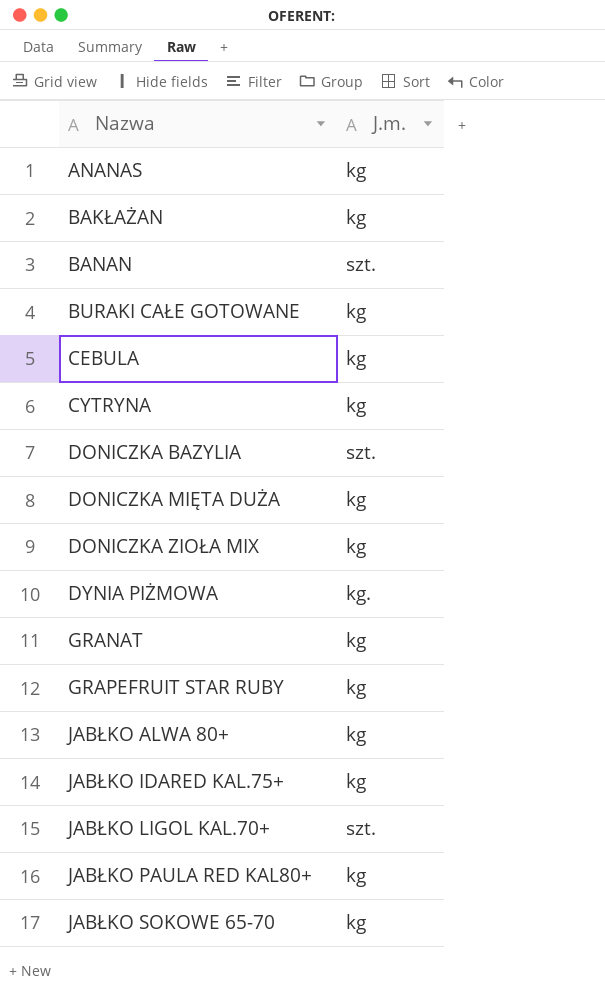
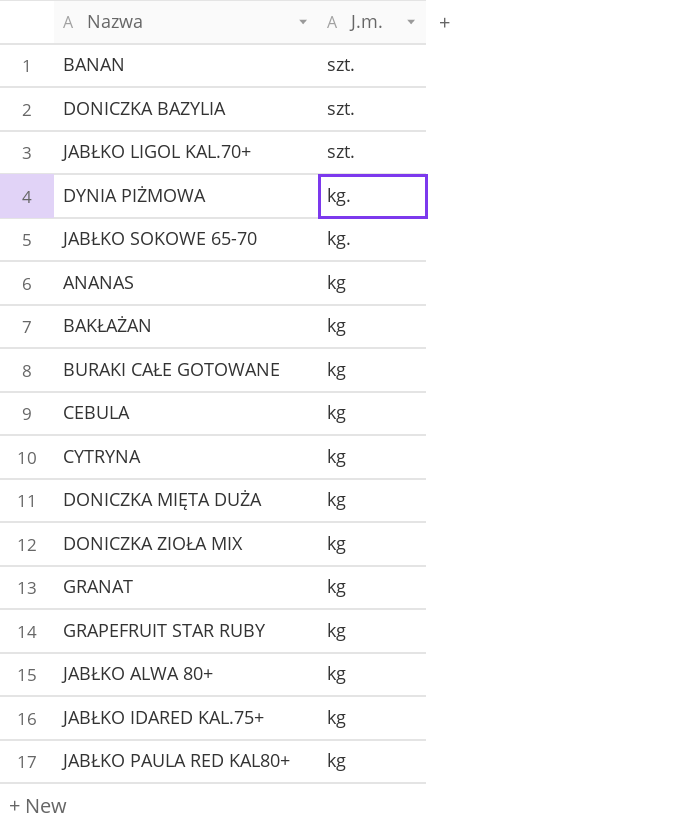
row order: Nazwa ascending -> J.m. descending
JABŁKO SOKOWE 65-70 | J.m.: kg -> kg.

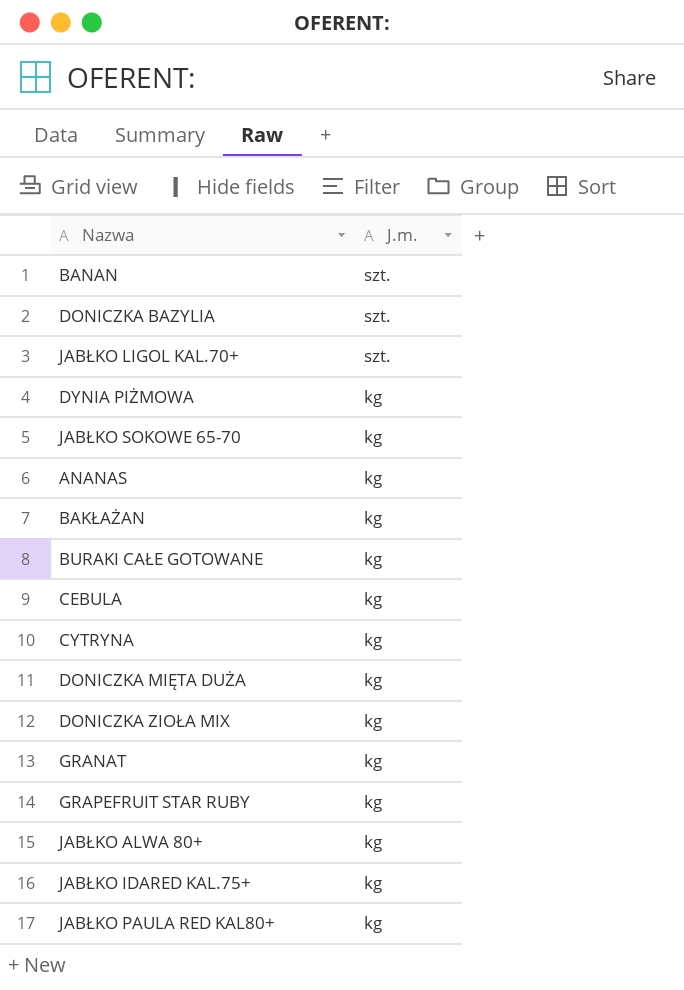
DYNIA PIŻMOWA | J.m.: kg. -> kg
JABŁKO SOKOWE 65-70 | J.m.: kg. -> kg

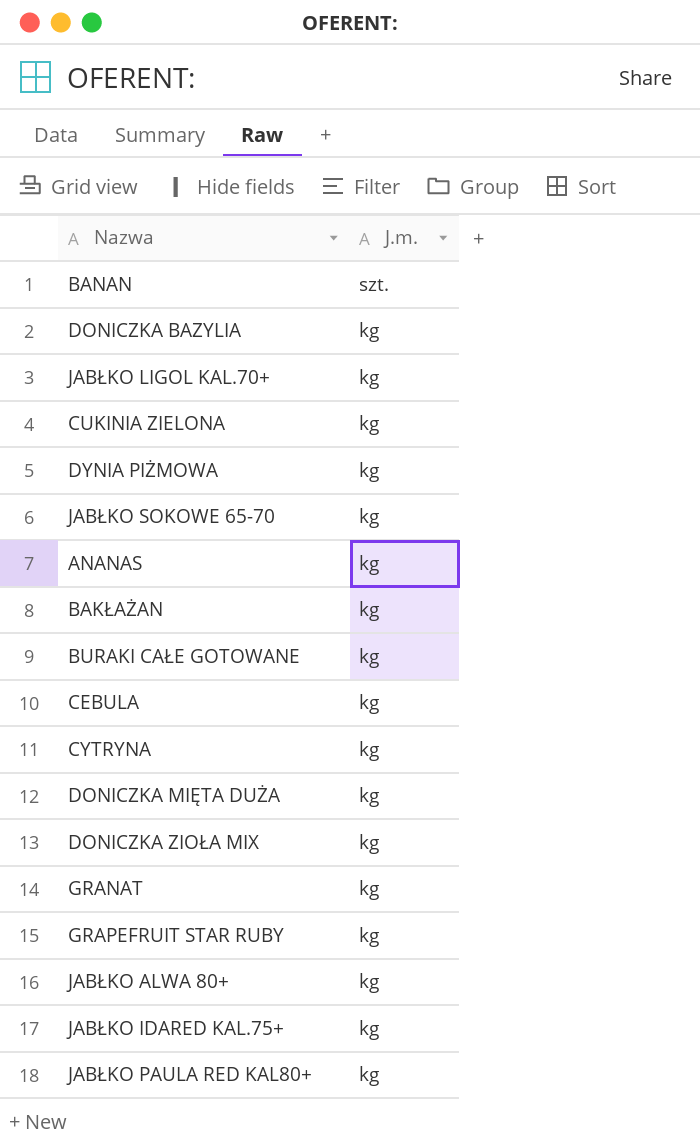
DONICZKA BAZYLIA | J.m.: szt. -> kg
JABŁKO LIGOL KAL.70+ | J.m.: szt. -> kg
row CUKINIA ZIELONA: none -> kg

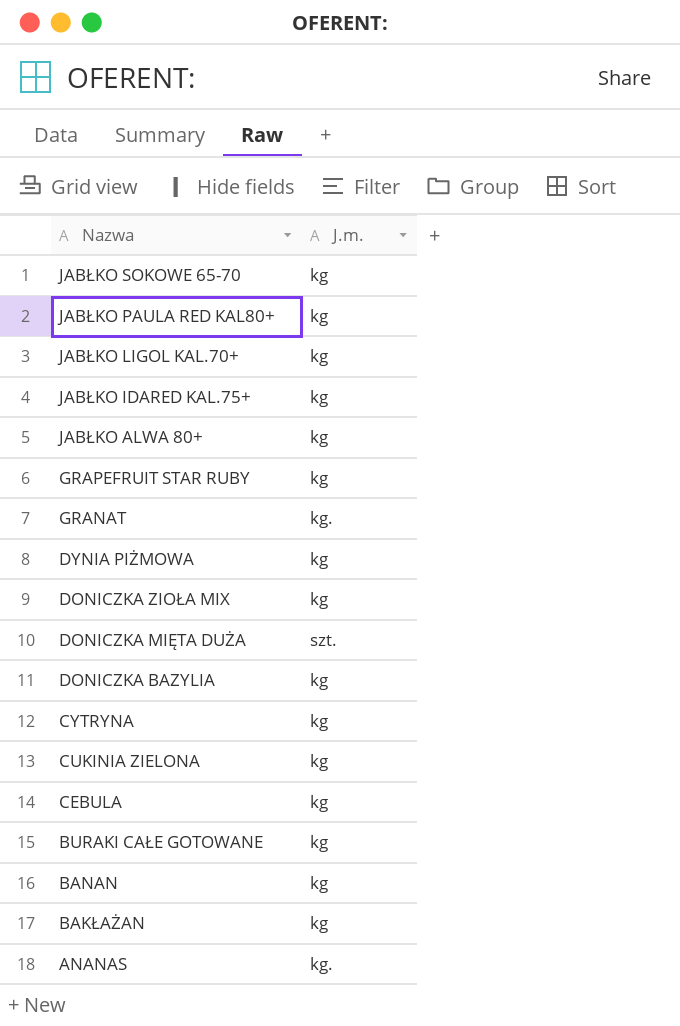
row order: J.m. descending -> Nazwa descending
GRANAT | J.m.: kg -> kg.
DONICZKA MIĘTA DUŻA | J.m.: kg -> szt.
BANAN | J.m.: szt. -> kg
ANANAS | J.m.: kg -> kg.

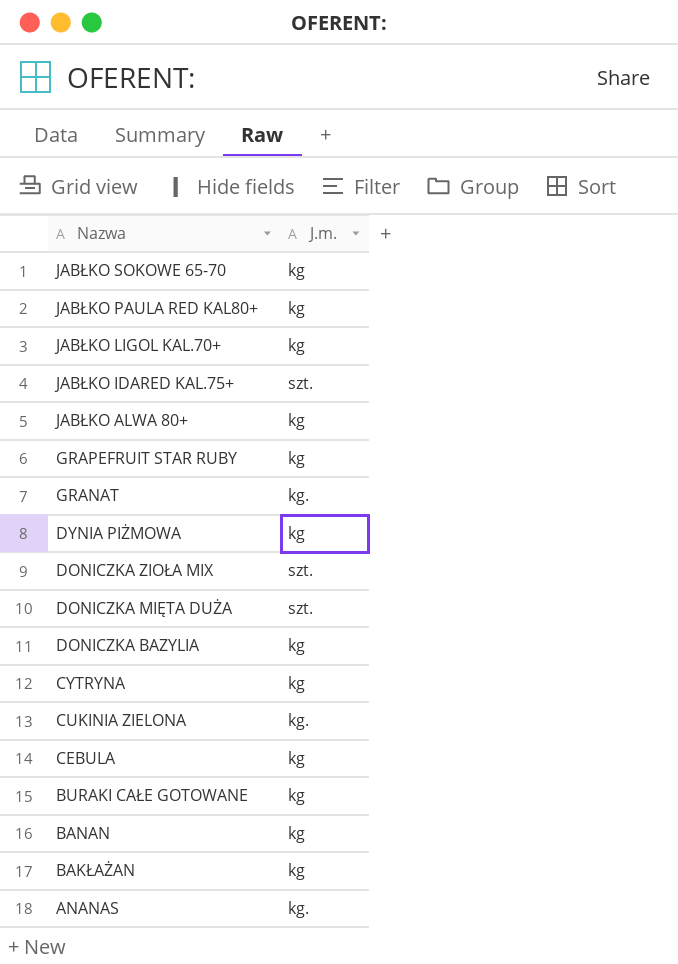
JABŁKO IDARED KAL.75+ | J.m.: kg -> szt.
DONICZKA ZIOŁA MIX | J.m.: kg -> szt.
CUKINIA ZIELONA | J.m.: kg -> kg.

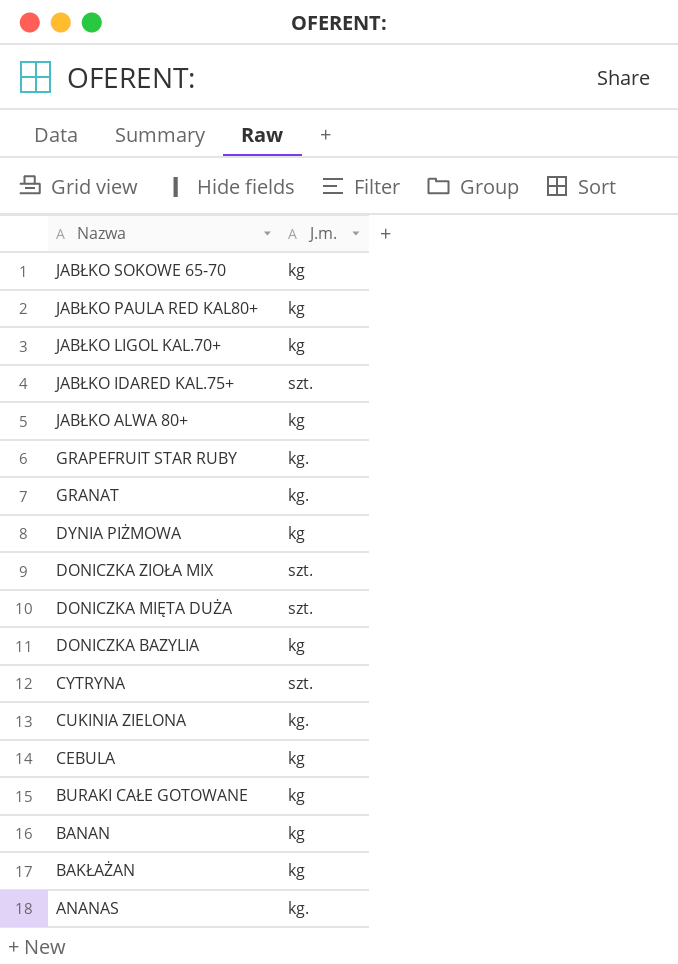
GRAPEFRUIT STAR RUBY | J.m.: kg -> kg.
CYTRYNA | J.m.: kg -> szt.

